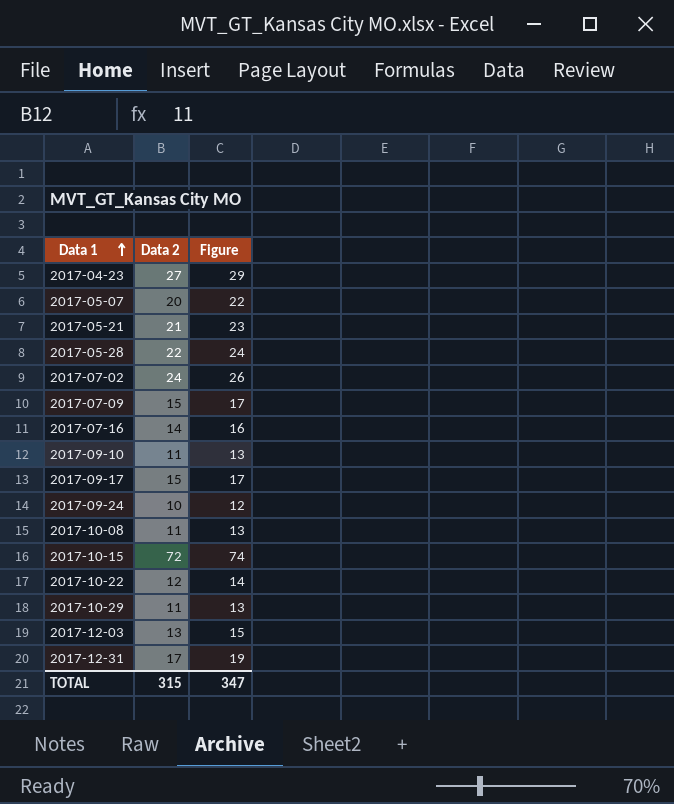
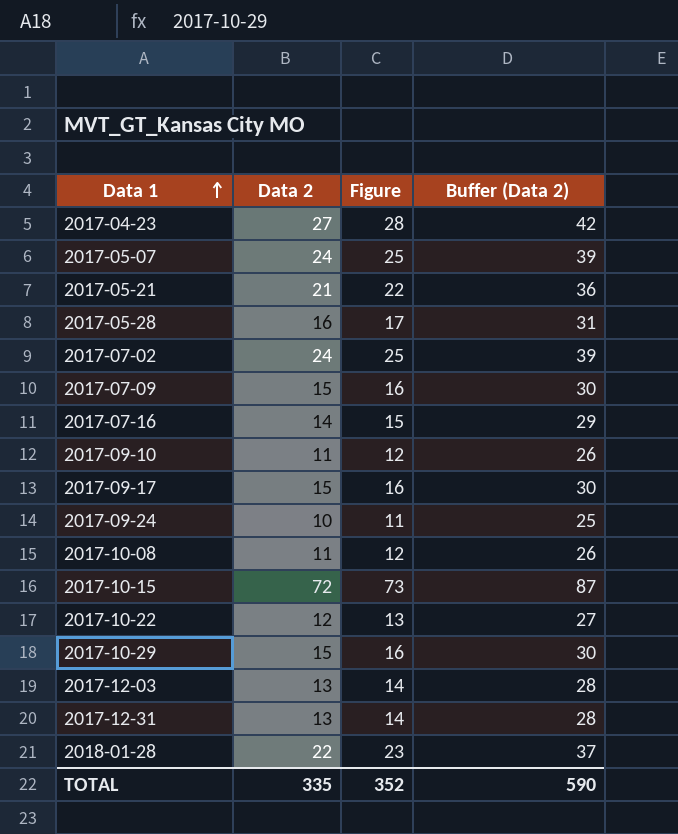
column Figure | formula: [Data 2] + 2 -> [Data 2] + 1
column Buffer (Data 2) | formula: none -> [Data 2] + 15
2017-05-07 | Data 2: 20 -> 24
2017-05-28 | Data 2: 22 -> 16
2017-10-29 | Data 2: 11 -> 15
2017-12-31 | Data 2: 17 -> 13
row 2018-01-28: none -> 22 | 23 | 37
TOTAL | Data 2: 315 -> 335
TOTAL | Figure: 347 -> 352

